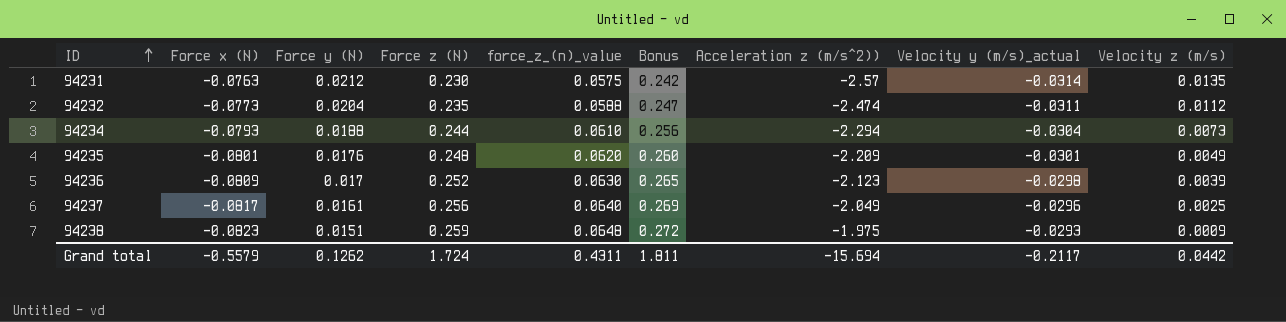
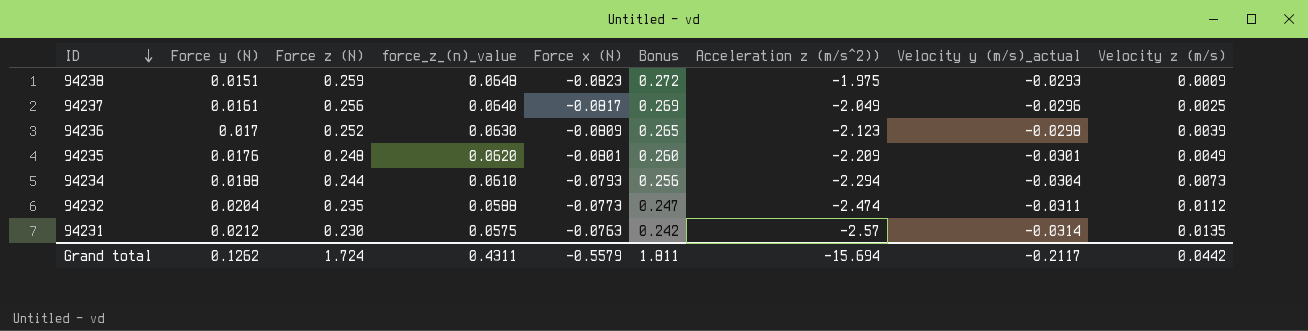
row order: ID ascending -> ID descending
column Force x (N) | position: 2 -> 5

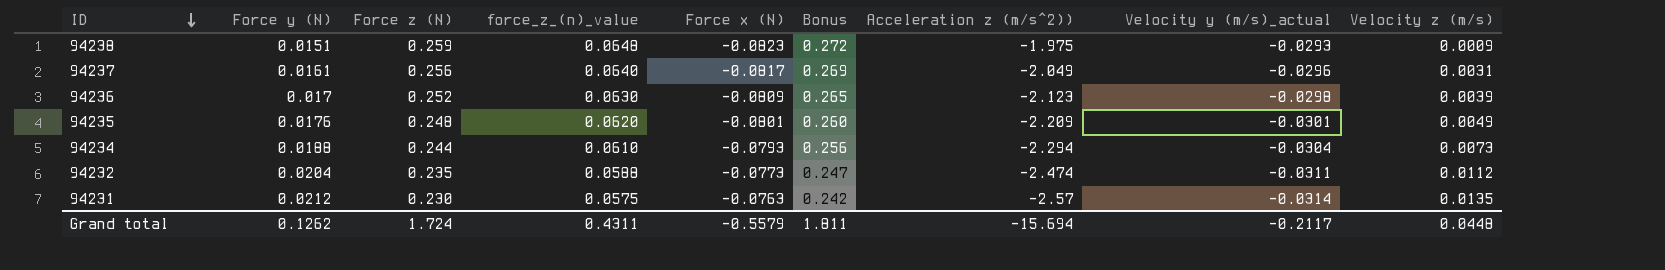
94237 | Velocity z (m/s): 0.0025 -> 0.0031
Grand total | Velocity z (m/s): 0.0442 -> 0.0448

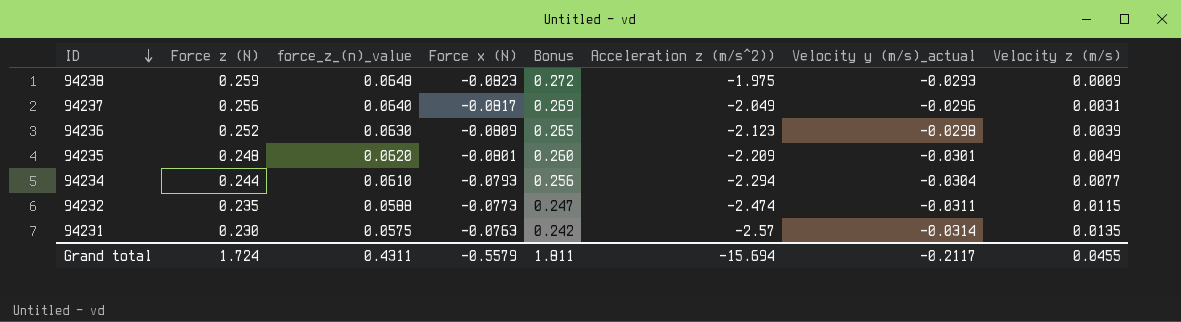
column Force y (N) | position: 2 -> none
94234 | Velocity z (m/s): 0.0073 -> 0.0077
94232 | Velocity z (m/s): 0.0112 -> 0.0115
Grand total | Velocity z (m/s): 0.0448 -> 0.0455

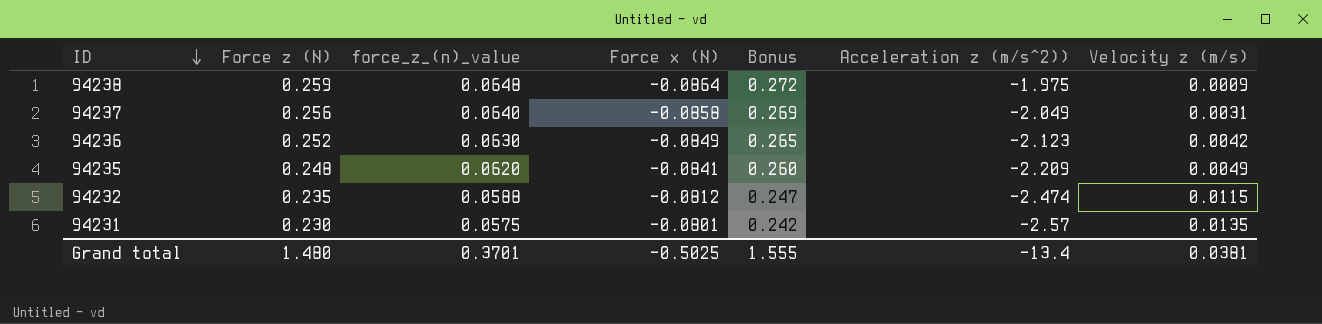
column Velocity y (m/s)_actual | position: 7 -> none
row 94234: 0.244 | 0.0610 | -0.0793 | 0.256 | -2.294 | -0.0304 | 0.0077 -> none
94238 | Force x (N): -0.0823 -> -0.0864
94237 | Force x (N): -0.0817 -> -0.0858
94236 | Force x (N): -0.0809 -> -0.0849
94236 | Velocity z (m/s): 0.0039 -> 0.0042
94235 | Force x (N): -0.0801 -> -0.0841
94232 | Force x (N): -0.0773 -> -0.0812
94231 | Force x (N): -0.0763 -> -0.0801
Grand total | Force z (N): 1.724 -> 1.480
Grand total | force_z_(n)_value: 0.4311 -> 0.3701
Grand total | Force x (N): -0.5579 -> -0.5025
Grand total | Bonus: 1.811 -> 1.555
Grand total | Acceleration z (m/s^2)): -15.694 -> -13.4
Grand total | Velocity z (m/s): 0.0455 -> 0.0381

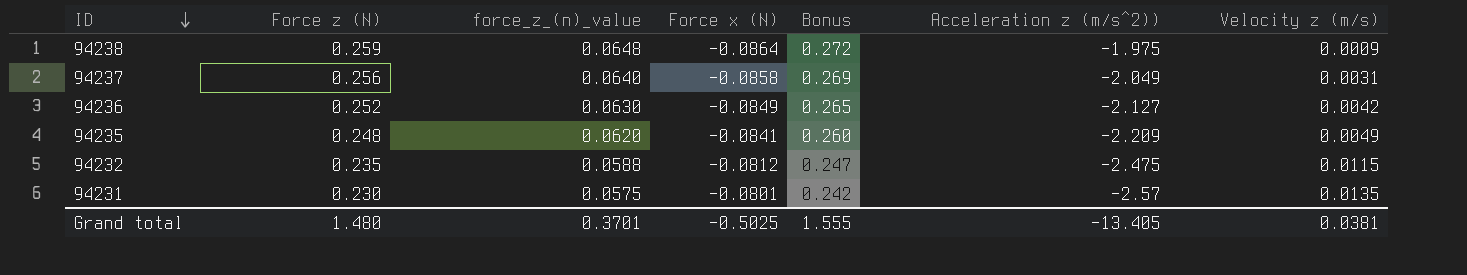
94236 | Acceleration z (m/s^2)): -2.123 -> -2.127
94232 | Acceleration z (m/s^2)): -2.474 -> -2.475
Grand total | Acceleration z (m/s^2)): -13.4 -> -13.405

